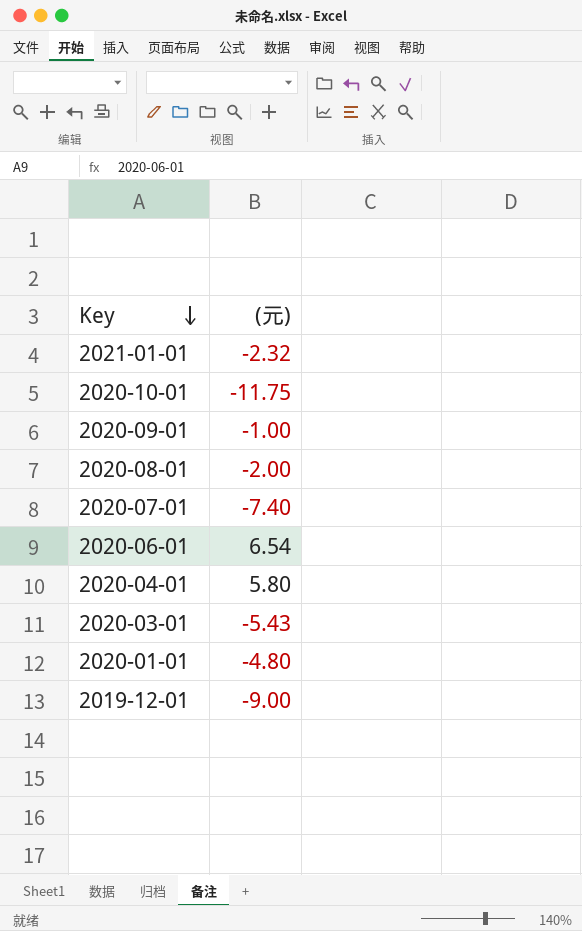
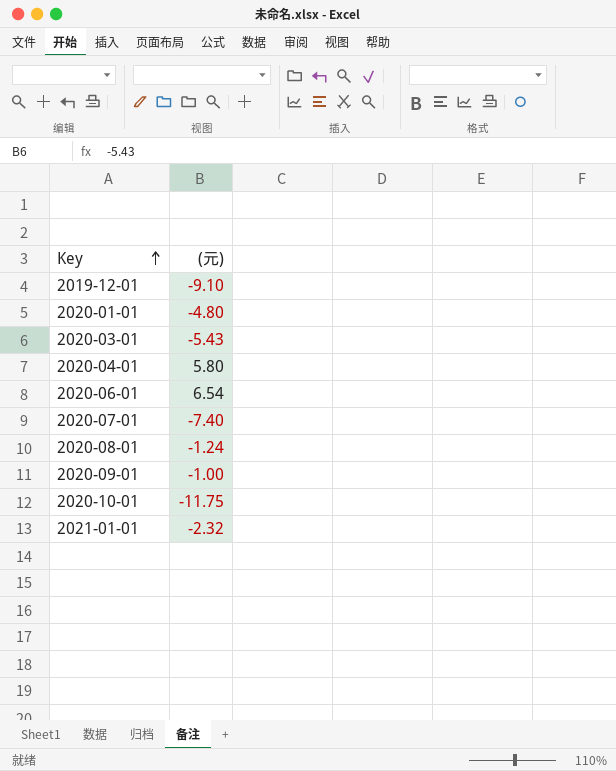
row order: Key descending -> Key ascending
2019-12-01 | (元): -9.00 -> -9.10
2020-08-01 | (元): -2.00 -> -1.24

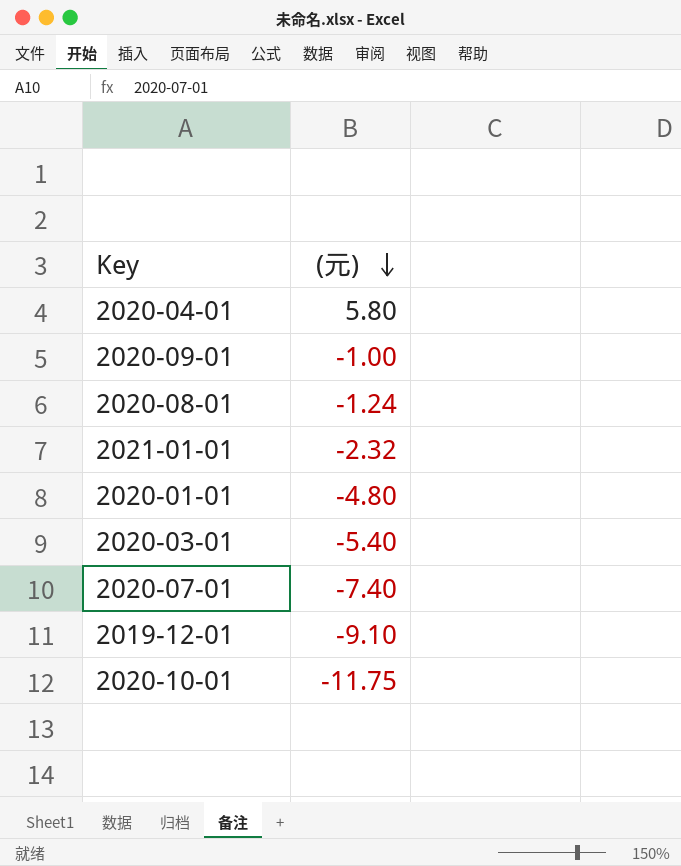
row order: Key ascending -> (元) descending
row 2020-06-01: 6.54 -> none
2020-03-01 | (元): -5.43 -> -5.40

